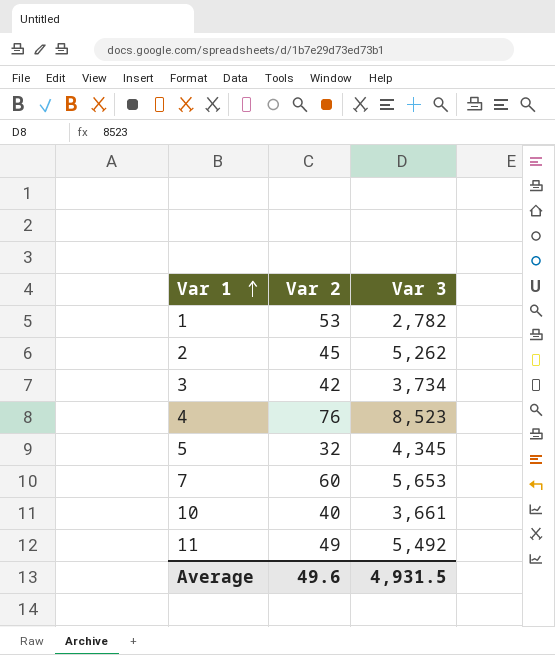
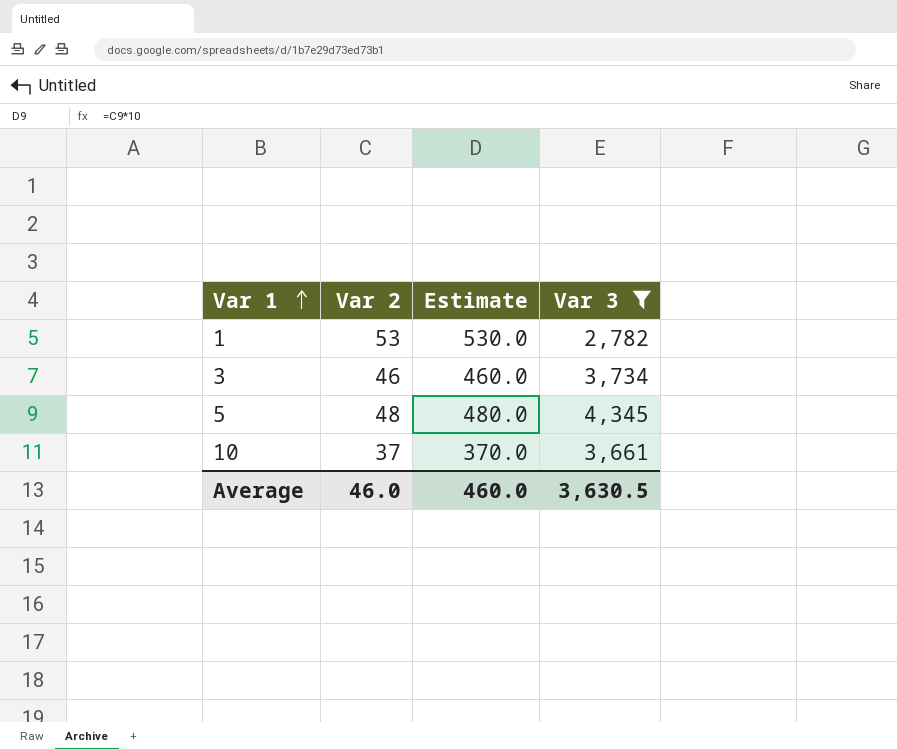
filter: none -> Var 3 <= 4,345
column Estimate | formula: none -> [Var 2] * 10
3 | Var 2: 42 -> 46
5 | Var 2: 32 -> 48
10 | Var 2: 40 -> 37
Average | Var 2: 49.6 -> 46.0
Average | Var 3: 4,931.5 -> 3,630.5

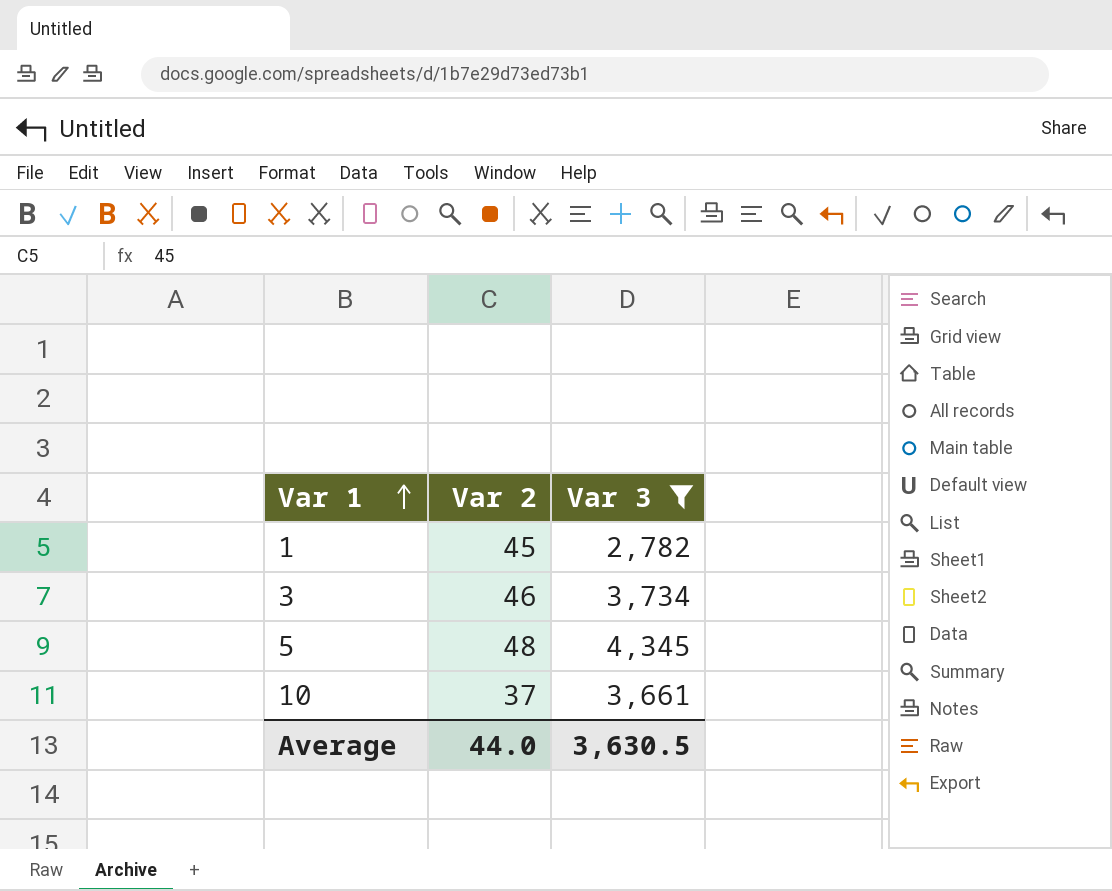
column Estimate | formula: [Var 2] * 10 -> none
1 | Var 2: 53 -> 45
Average | Var 2: 46.0 -> 44.0

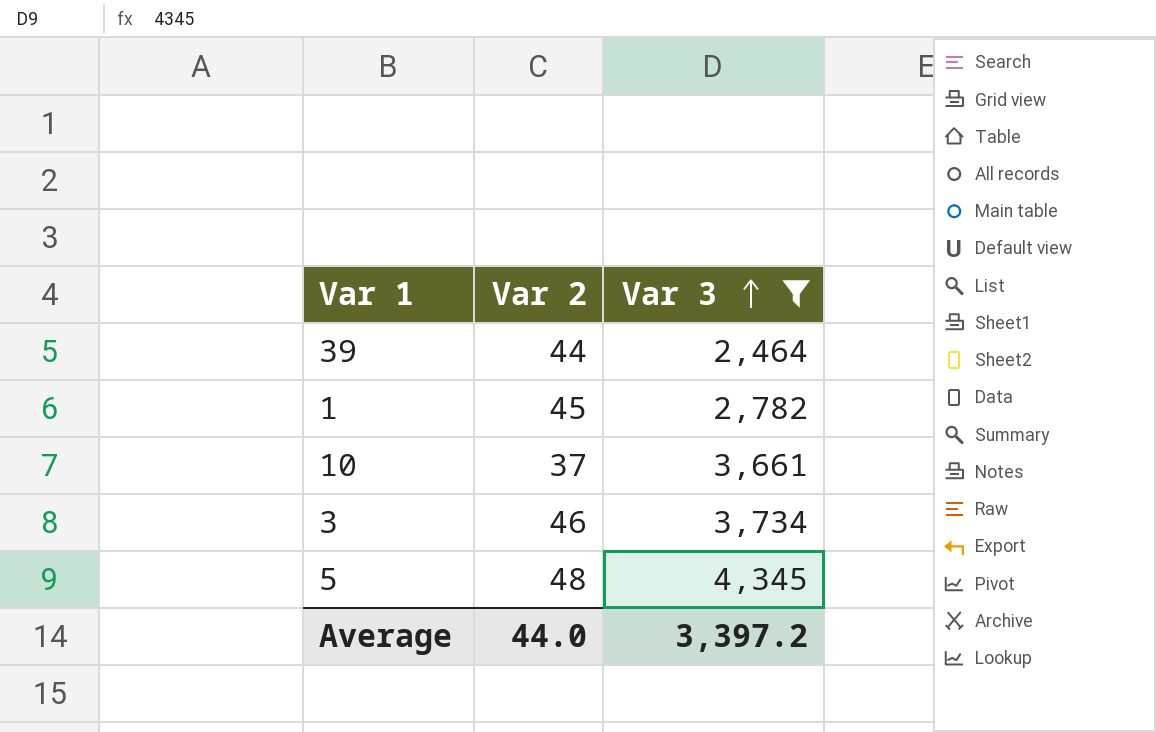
row order: Var 1 ascending -> Var 3 ascending
row 39: none -> 44 | 2,464
Average | Var 3: 3,630.5 -> 3,397.2

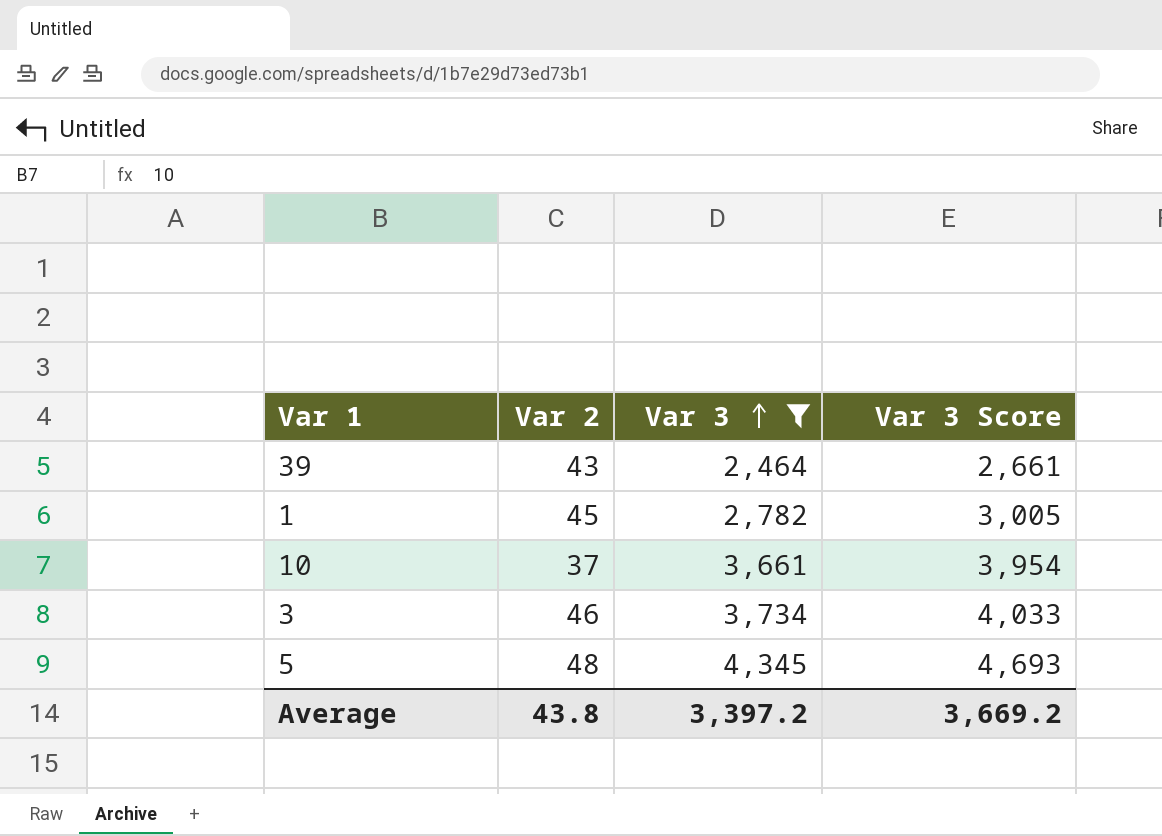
column Var 3 Score | formula: none -> [Var 3] * 1.08
39 | Var 2: 44 -> 43
Average | Var 2: 44.0 -> 43.8

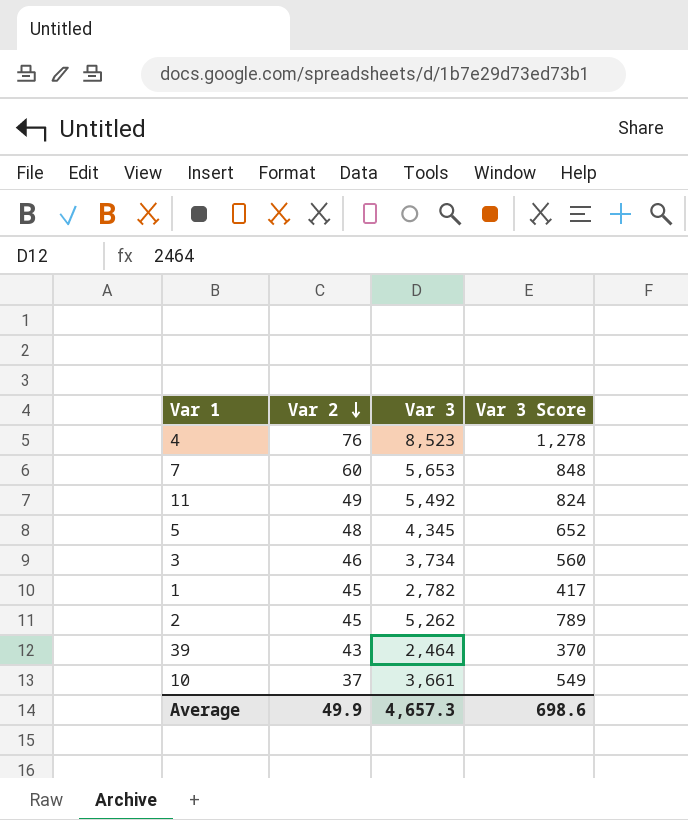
filter: Var 3 <= 4,345 -> none
row order: Var 3 ascending -> Var 2 descending
column Var 3 Score | formula: [Var 3] * 1.08 -> [Var 3] * 0.15
Average | Var 2: 43.8 -> 49.9
Average | Var 3: 3,397.2 -> 4,657.3
Average | Var 3 Score: 3,669.2 -> 698.6

